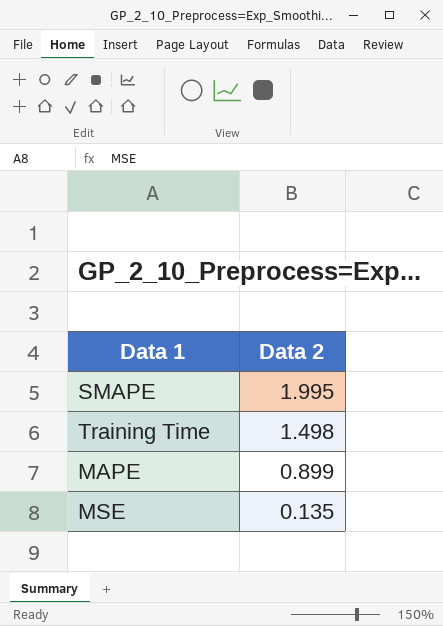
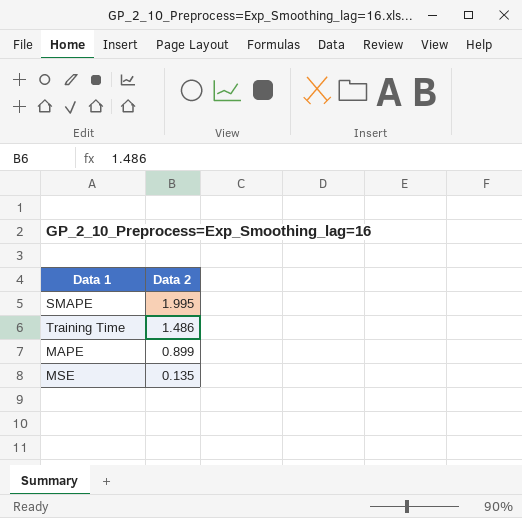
Training Time | Data 2: 1.498 -> 1.486

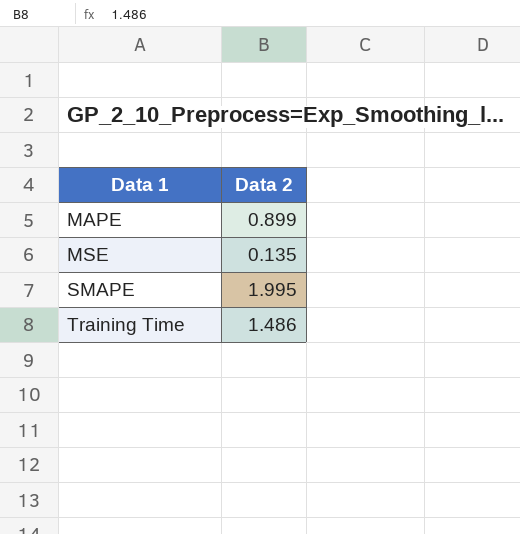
row order: Data 2 descending -> Data 1 ascending

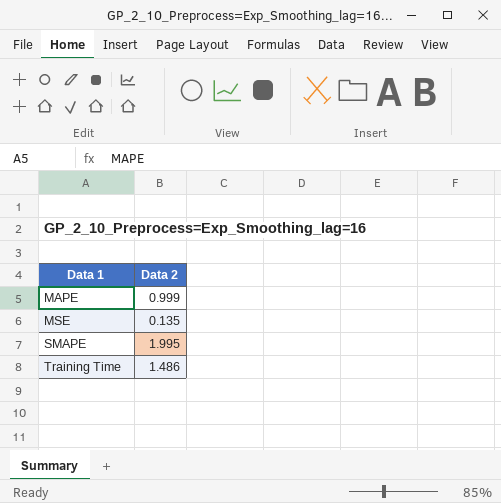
MAPE | Data 2: 0.899 -> 0.999

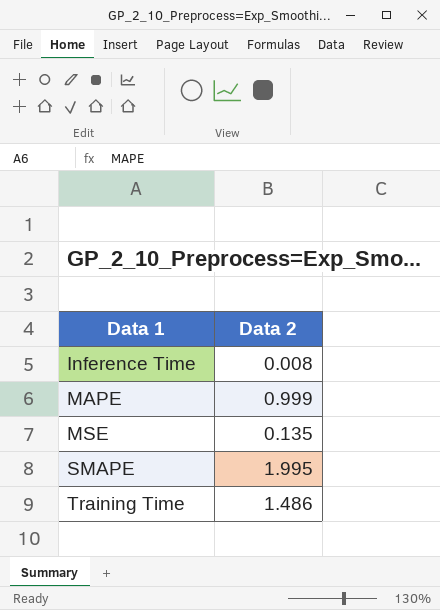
row Inference Time: none -> 0.008

